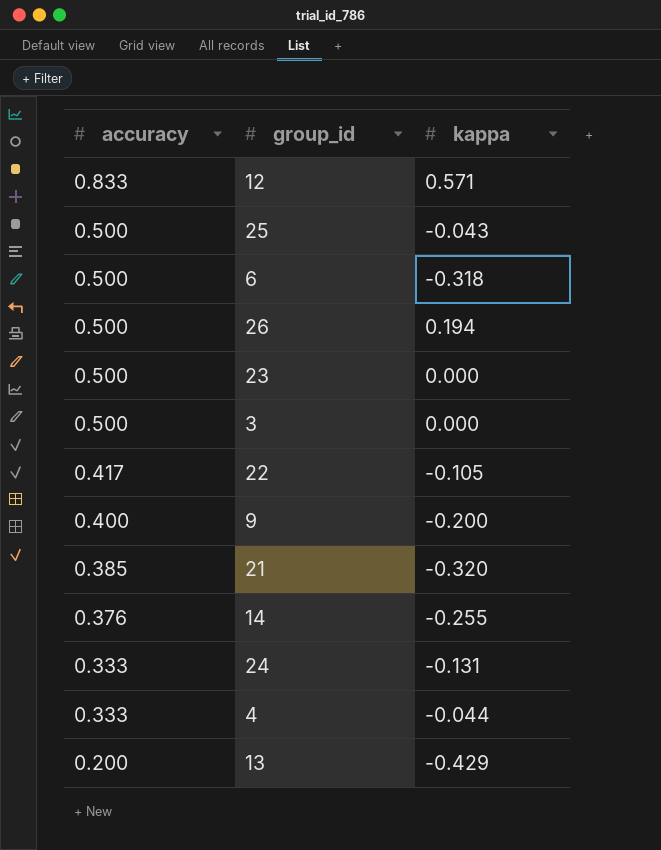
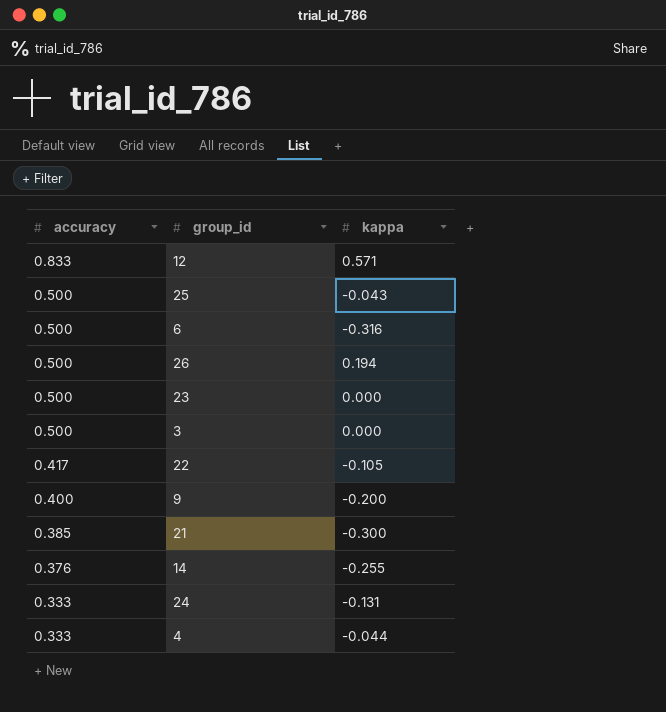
row 13: 0.200 | -0.429 -> none
6 | kappa: -0.318 -> -0.316
21 | kappa: -0.320 -> -0.300

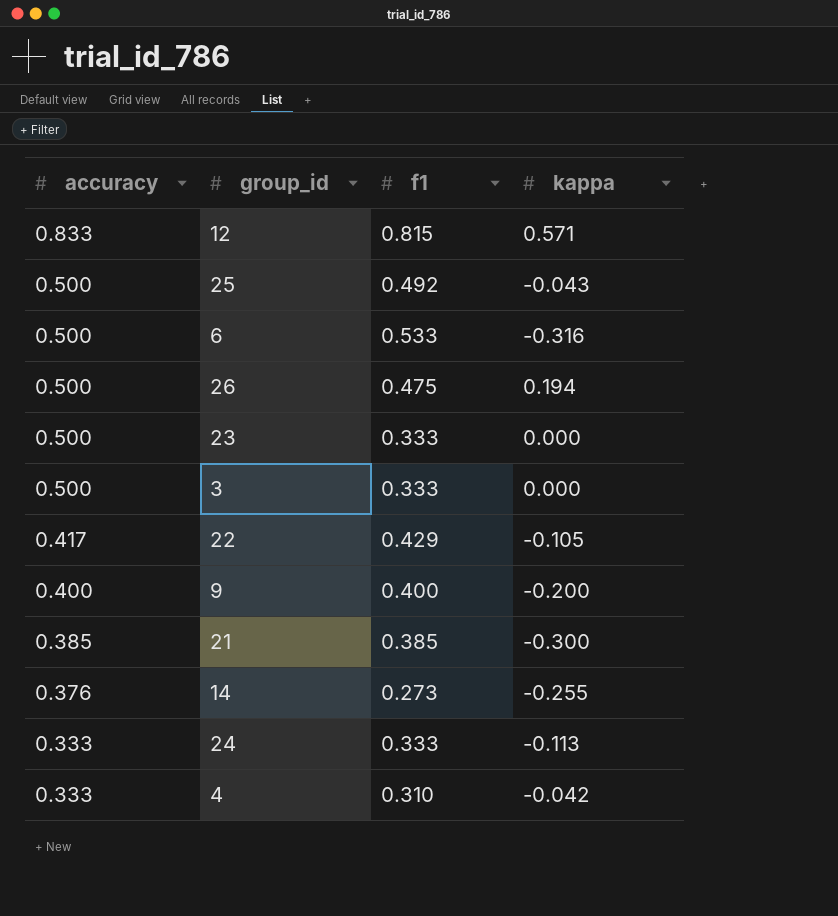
column f1 | position: none -> 3
24 | kappa: -0.131 -> -0.113
4 | kappa: -0.044 -> -0.042

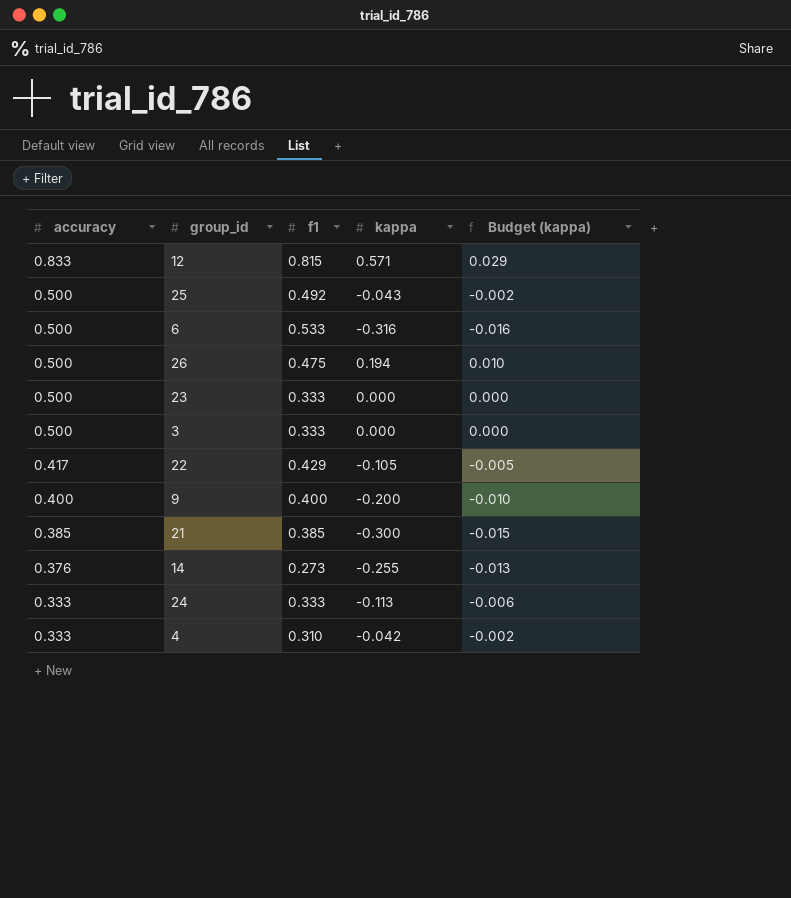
column Budget (kappa) | formula: none -> [kappa] * 0.05

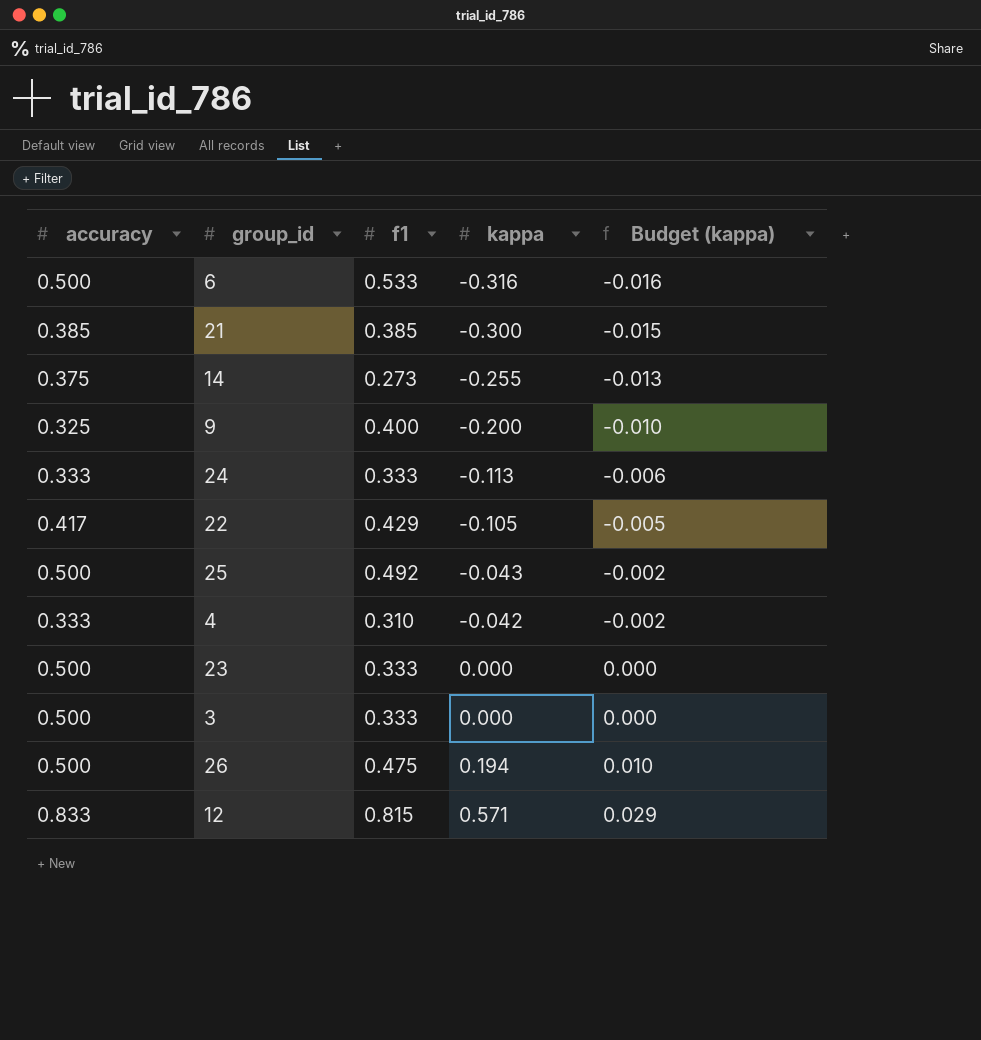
row order: accuracy descending -> kappa ascending
14 | accuracy: 0.376 -> 0.375
9 | accuracy: 0.400 -> 0.325

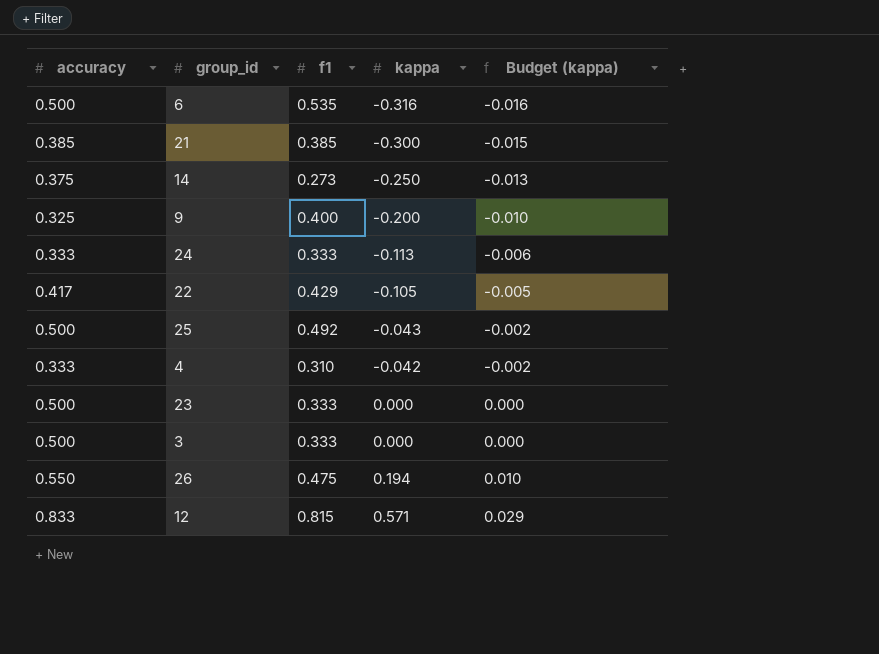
6 | f1: 0.533 -> 0.535
14 | kappa: -0.255 -> -0.250
26 | accuracy: 0.500 -> 0.550

